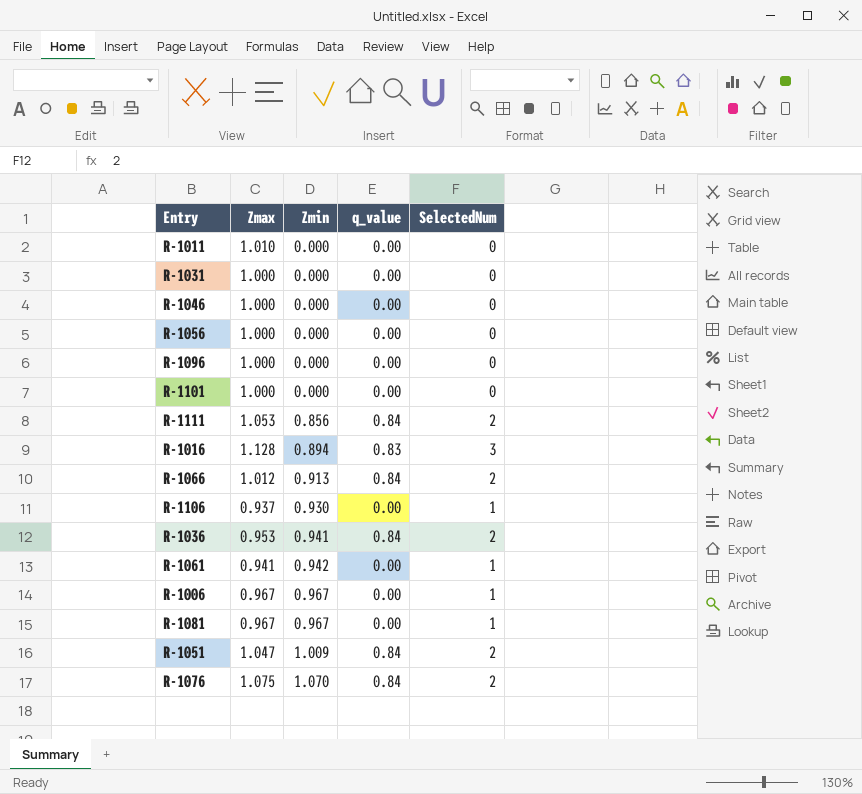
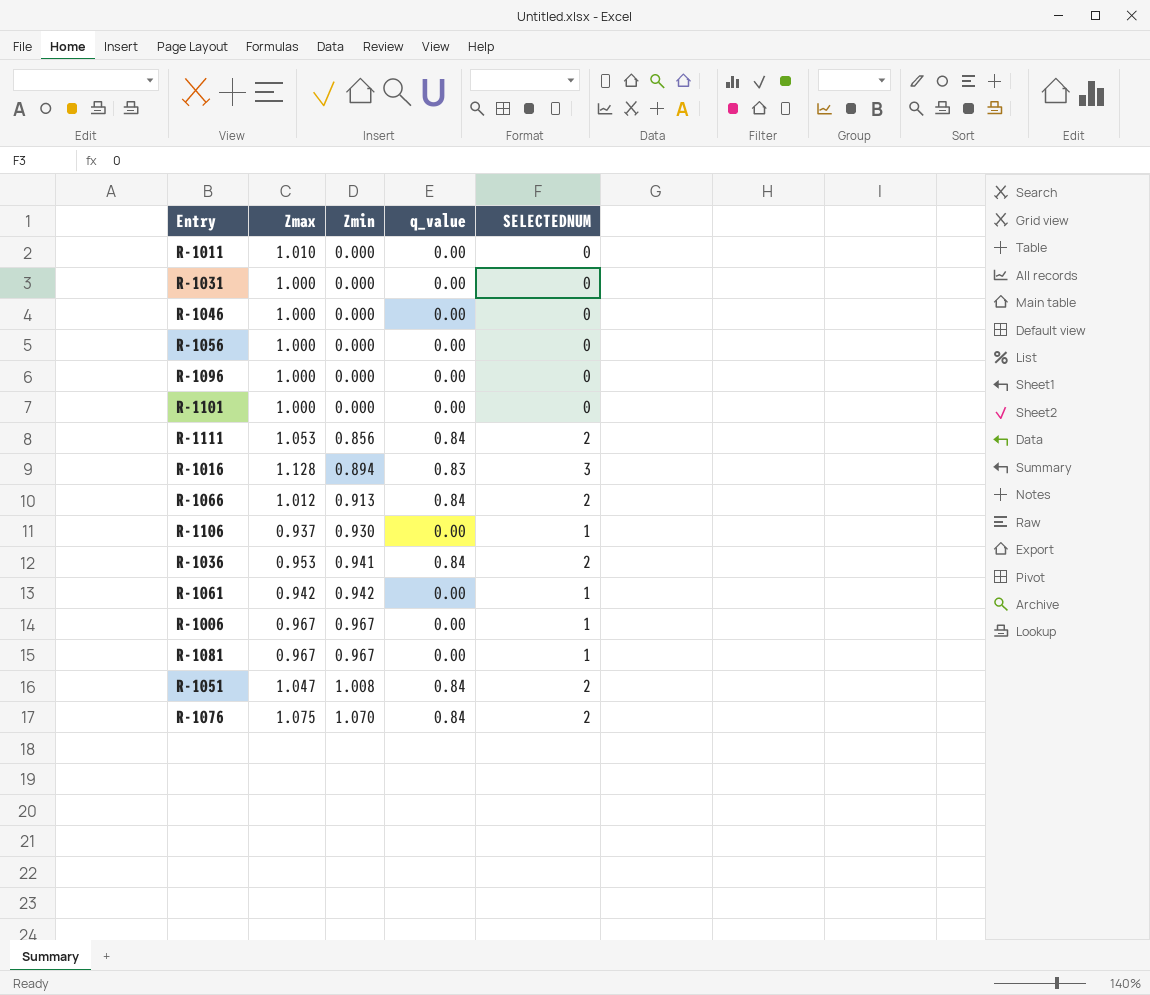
column name: SelectedNum -> SELECTEDNUM
R-1061 | Zmax: 0.941 -> 0.942
R-1051 | Zmin: 1.009 -> 1.008

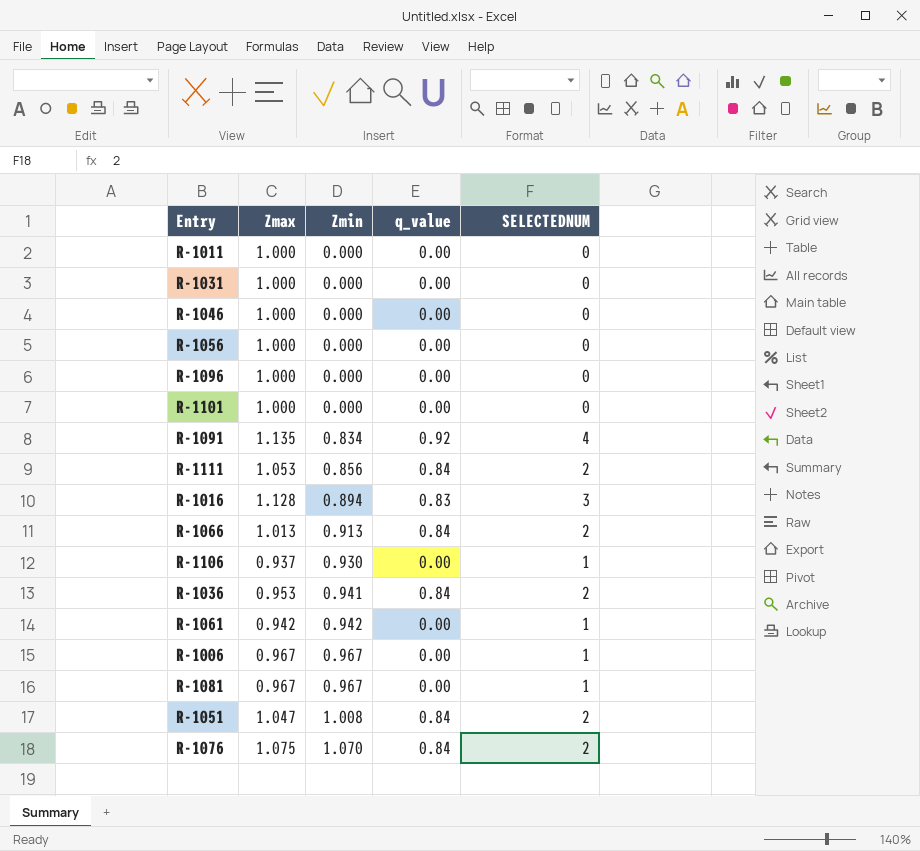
R-1011 | Zmax: 1.010 -> 1.000
row R-1091: none -> 1.135 | 0.834 | 0.92 | 4
R-1066 | Zmax: 1.012 -> 1.013

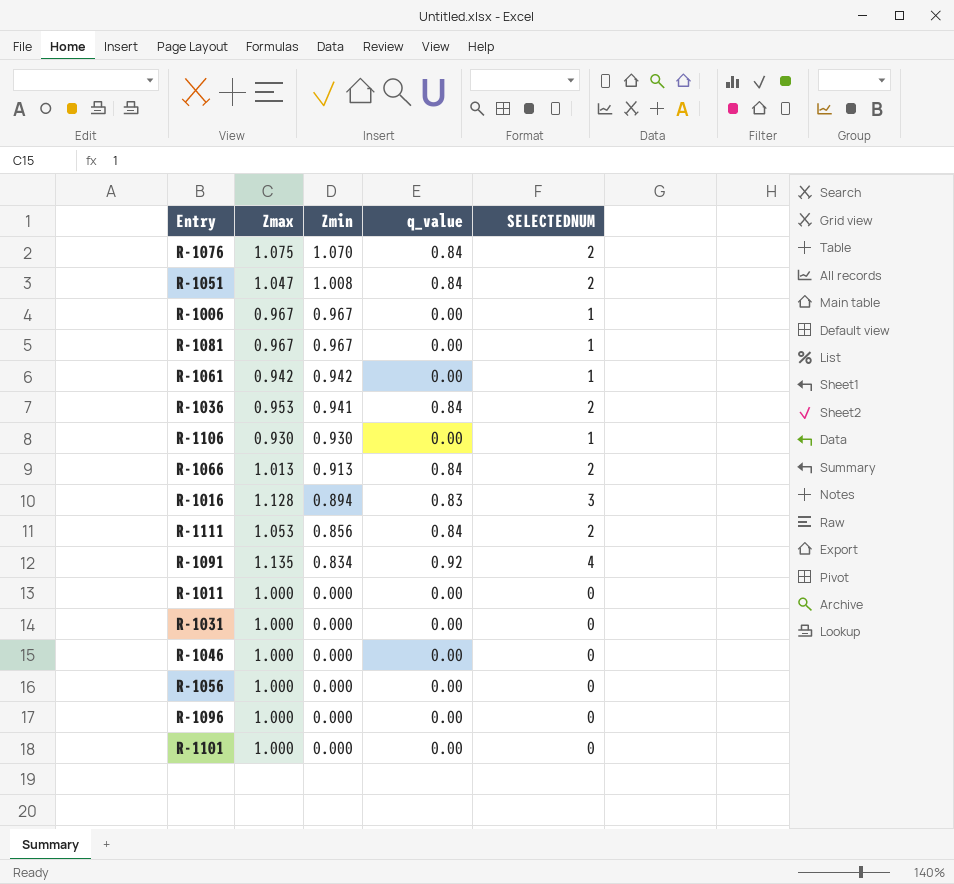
row order: Zmin ascending -> Zmin descending
R-1106 | Zmax: 0.937 -> 0.930

